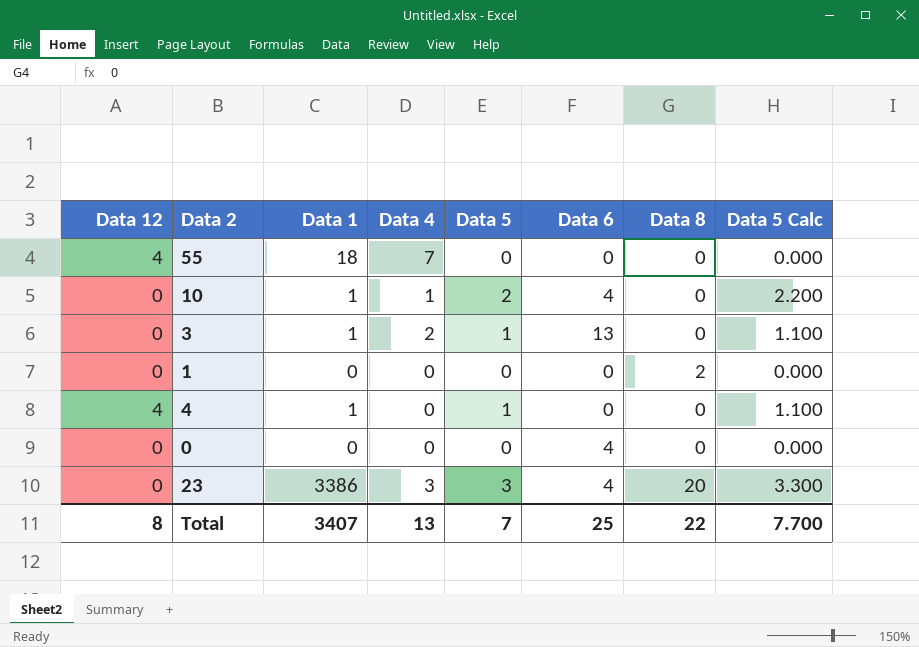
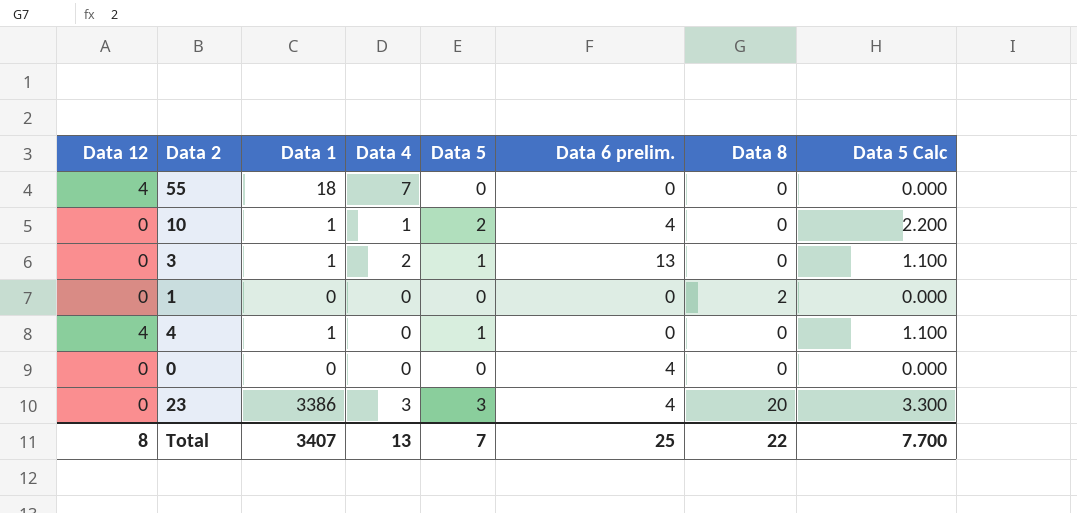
column name: Data 6 -> Data 6 prelim.

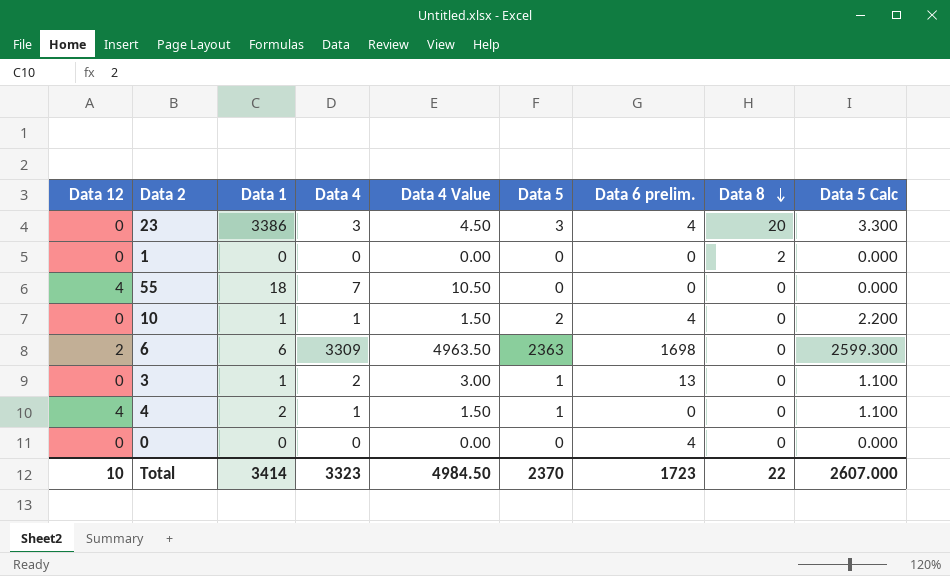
row order: none -> Data 8 descending
column Data 4 Value | formula: none -> [Data 4] * 1.5
row 6: none -> 2 | 6 | 3309 | 4963.50 | 2363 | 1698 | 0 | 2599.300
4 | Data 1: 1 -> 2
4 | Data 4: 0 -> 1
Total | Data 12: 8 -> 10
Total | Data 1: 3407 -> 3414
Total | Data 4: 13 -> 3323
Total | Data 5: 7 -> 2370
Total | Data 6 prelim.: 25 -> 1723
Total | Data 5 Calc: 7.700 -> 2607.000

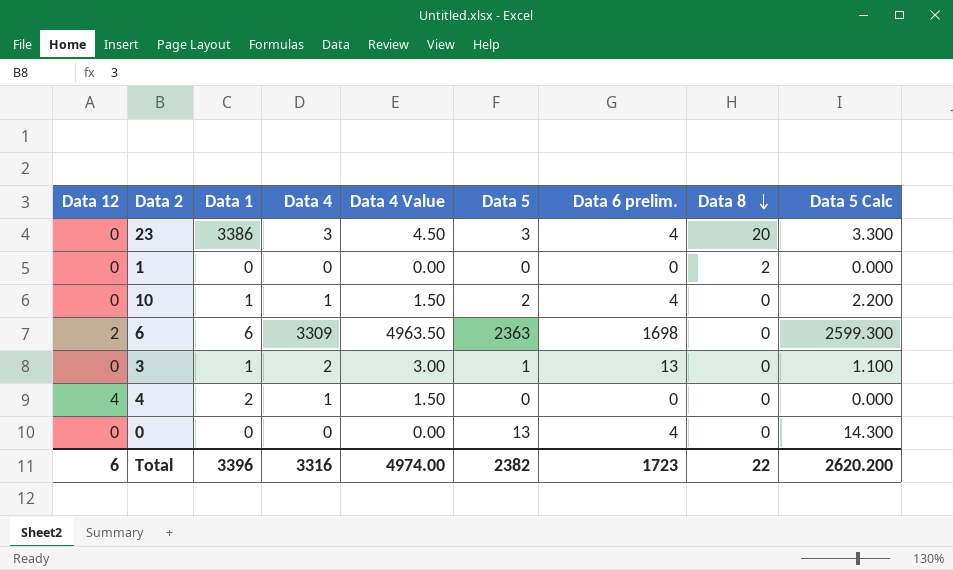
row 55: 4 | 18 | 7 | 10.50 | 0 | 0 | 0 | 0.000 -> none
4 | Data 5: 1 -> 0
4 | Data 5 Calc: 1.100 -> 0.000
0 | Data 5: 0 -> 13
0 | Data 5 Calc: 0.000 -> 14.300
Total | Data 12: 10 -> 6
Total | Data 1: 3414 -> 3396
Total | Data 4: 3323 -> 3316
Total | Data 4 Value: 4984.50 -> 4974.00
Total | Data 5: 2370 -> 2382
Total | Data 5 Calc: 2607.000 -> 2620.200

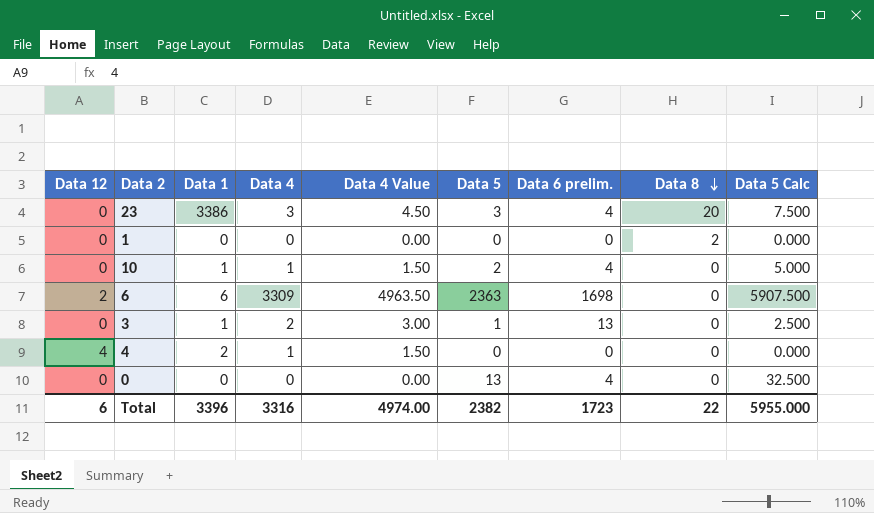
column Data 5 Calc | formula: [Data 5] * 1.1 -> [Data 5] * 2.5
Total | Data 5 Calc: 2620.200 -> 5955.000

